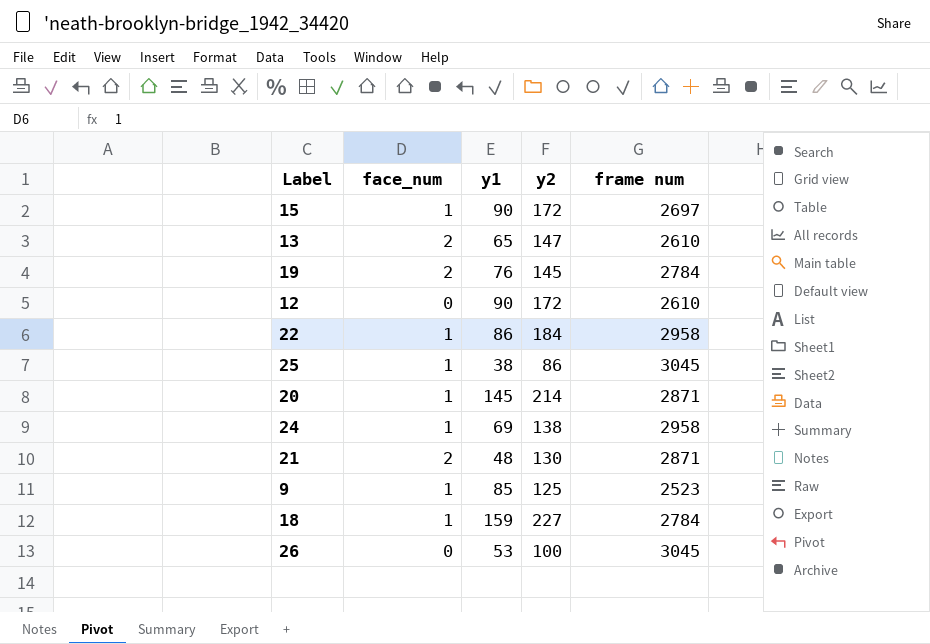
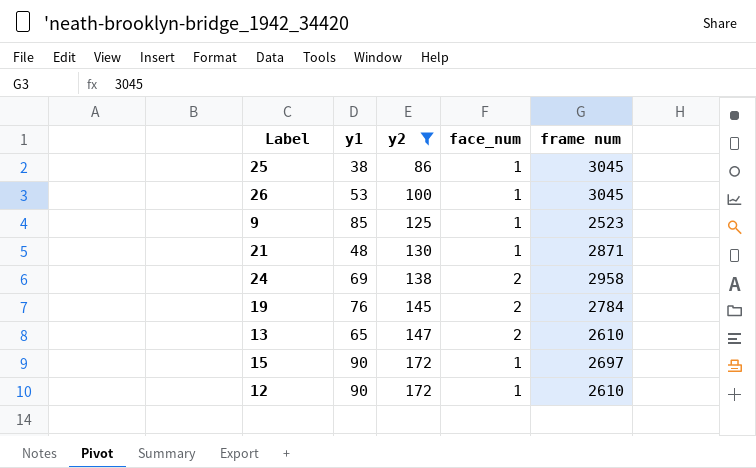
filter: none -> y2 <= 172
row order: none -> y2 ascending
column face_num | position: 2 -> 4
26 | face_num: 0 -> 1
21 | face_num: 2 -> 1
24 | face_num: 1 -> 2
12 | face_num: 0 -> 1

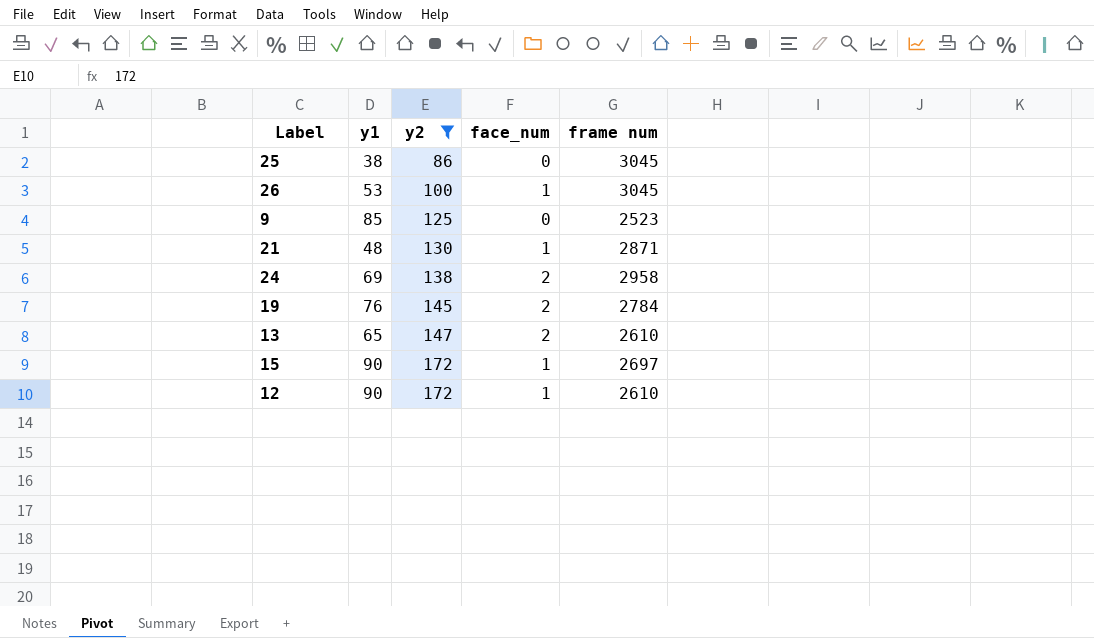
25 | face_num: 1 -> 0
9 | face_num: 1 -> 0

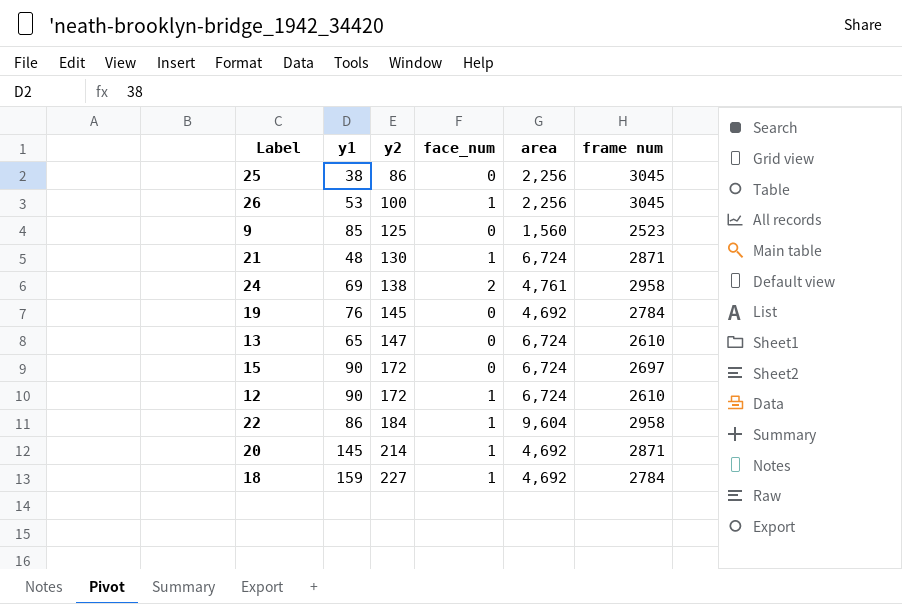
filter: y2 <= 172 -> none
column area | position: none -> 5
19 | face_num: 2 -> 0
13 | face_num: 2 -> 0
15 | face_num: 1 -> 0

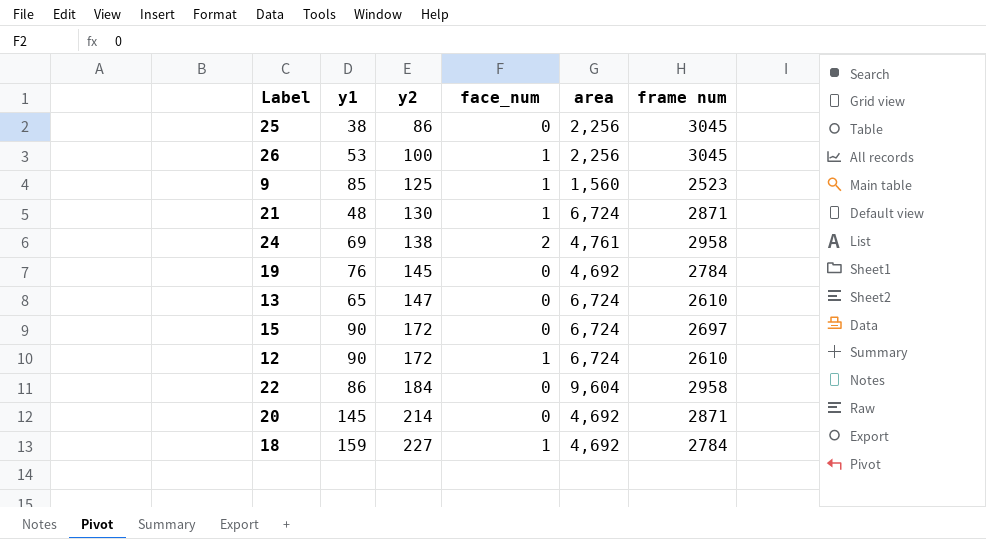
9 | face_num: 0 -> 1
22 | face_num: 1 -> 0
20 | face_num: 1 -> 0

